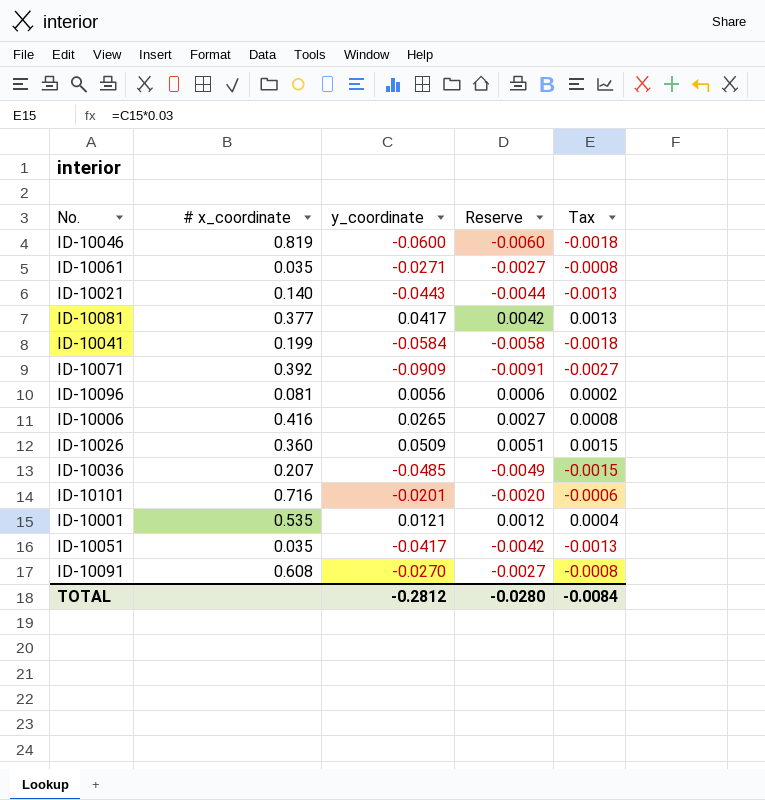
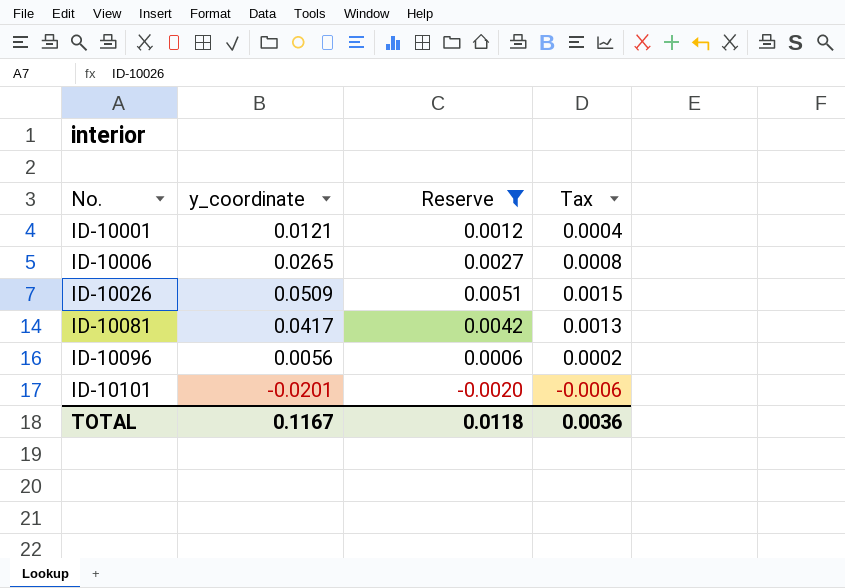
filter: none -> Reserve >= -0.0020
row order: none -> No. ascending
column # x_coordinate | position: 2 -> none
TOTAL | y_coordinate: -0.2812 -> 0.1167
TOTAL | Reserve: -0.0280 -> 0.0118
TOTAL | Tax: -0.0084 -> 0.0036

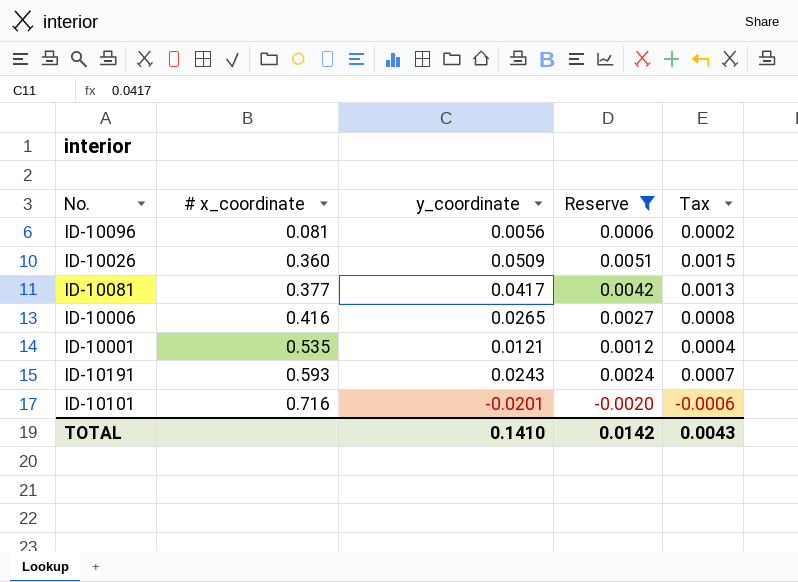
row order: No. ascending -> # x_coordinate ascending
column # x_coordinate | position: none -> 2
row ID-10191: none -> 0.593 | 0.0243 | 0.0024 | 0.0007
TOTAL | y_coordinate: 0.1167 -> 0.1410
TOTAL | Reserve: 0.0118 -> 0.0142
TOTAL | Tax: 0.0036 -> 0.0043

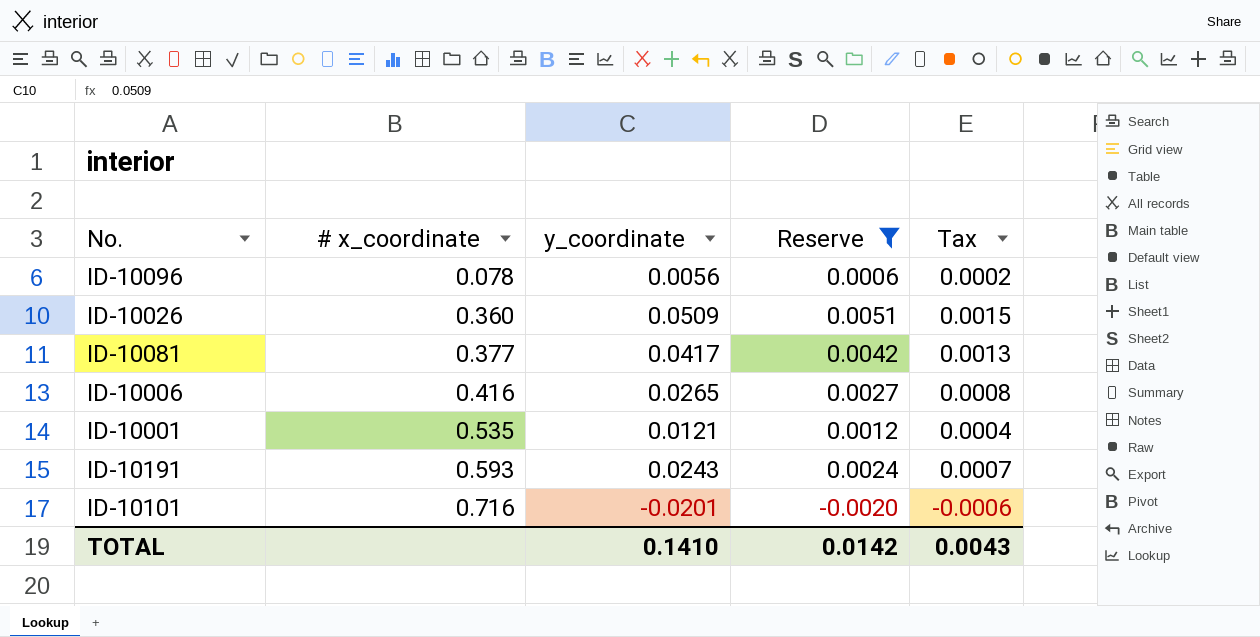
ID-10096 | # x_coordinate: 0.081 -> 0.078

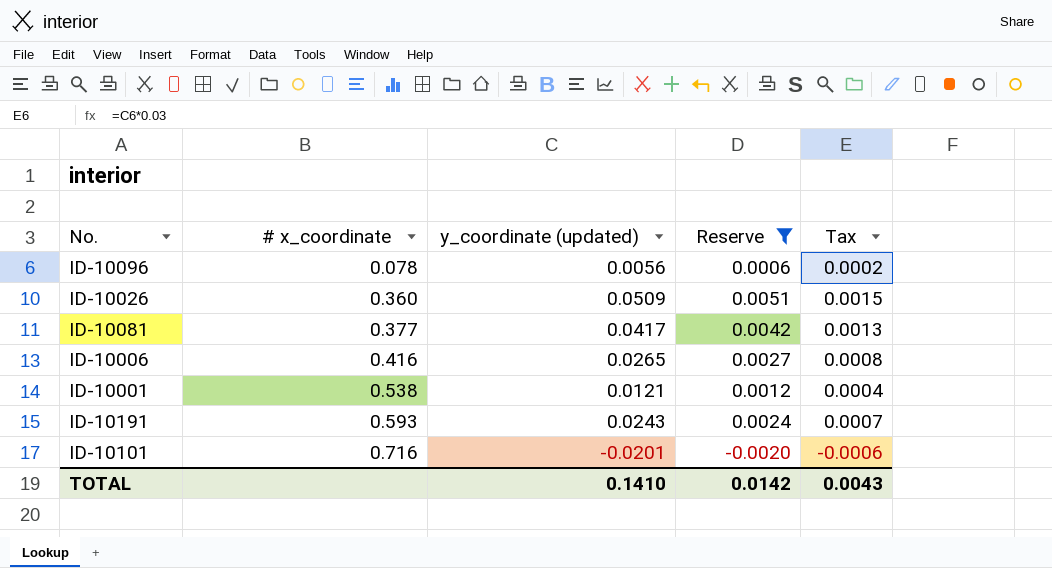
column name: y_coordinate -> y_coordinate (updated)
ID-10001 | # x_coordinate: 0.535 -> 0.538

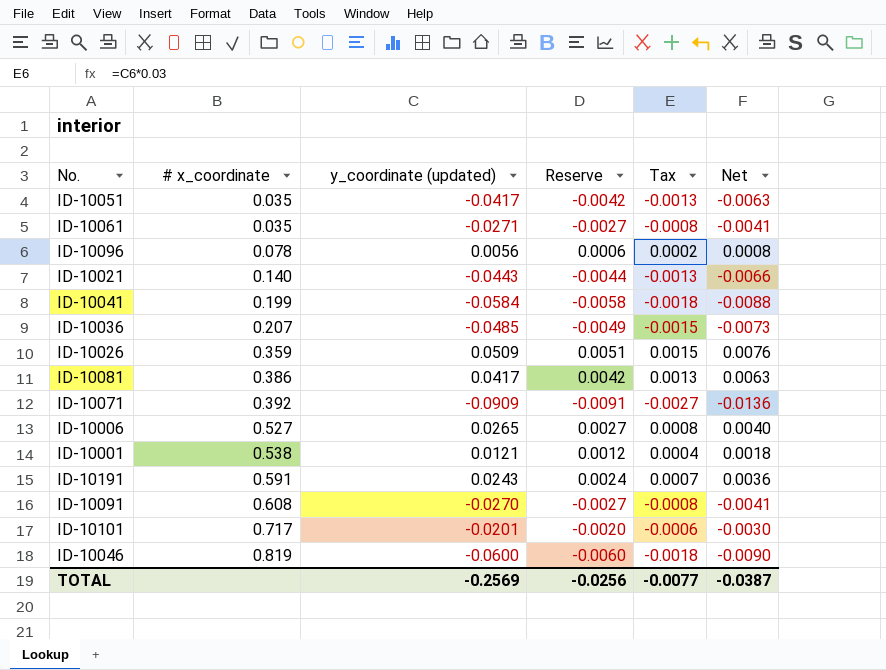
filter: Reserve >= -0.0020 -> none
column Net | formula: none -> [y_coordinate (updated)] * 0.15
ID-10026 | # x_coordinate: 0.360 -> 0.359
ID-10081 | # x_coordinate: 0.377 -> 0.386
ID-10006 | # x_coordinate: 0.416 -> 0.527
ID-10191 | # x_coordinate: 0.593 -> 0.591
ID-10101 | # x_coordinate: 0.716 -> 0.717
TOTAL | y_coordinate (updated): 0.1410 -> -0.2569
TOTAL | Reserve: 0.0142 -> -0.0256
TOTAL | Tax: 0.0043 -> -0.0077

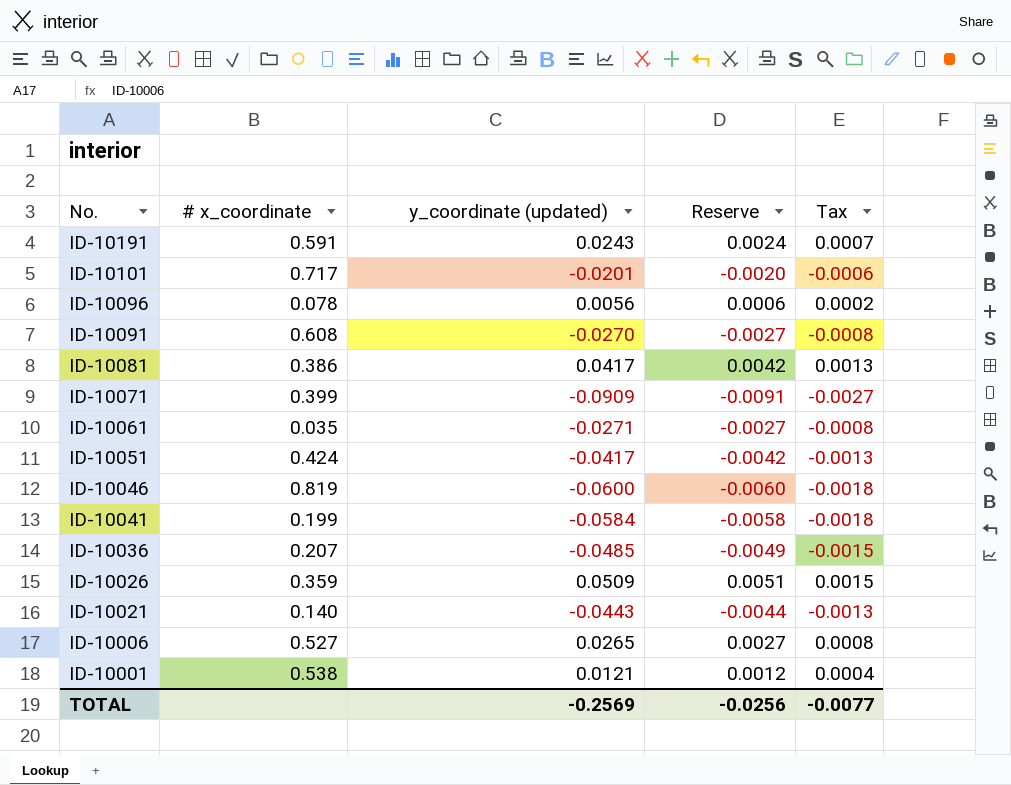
row order: # x_coordinate ascending -> No. descending
column Net | formula: [y_coordinate (updated)] * 0.15 -> none
ID-10071 | # x_coordinate: 0.392 -> 0.399
ID-10051 | # x_coordinate: 0.035 -> 0.424

